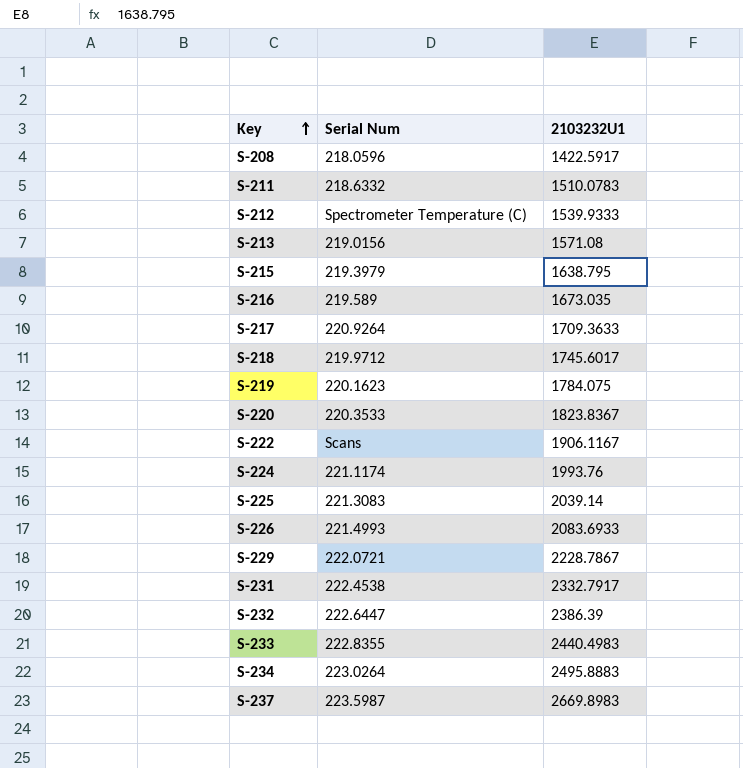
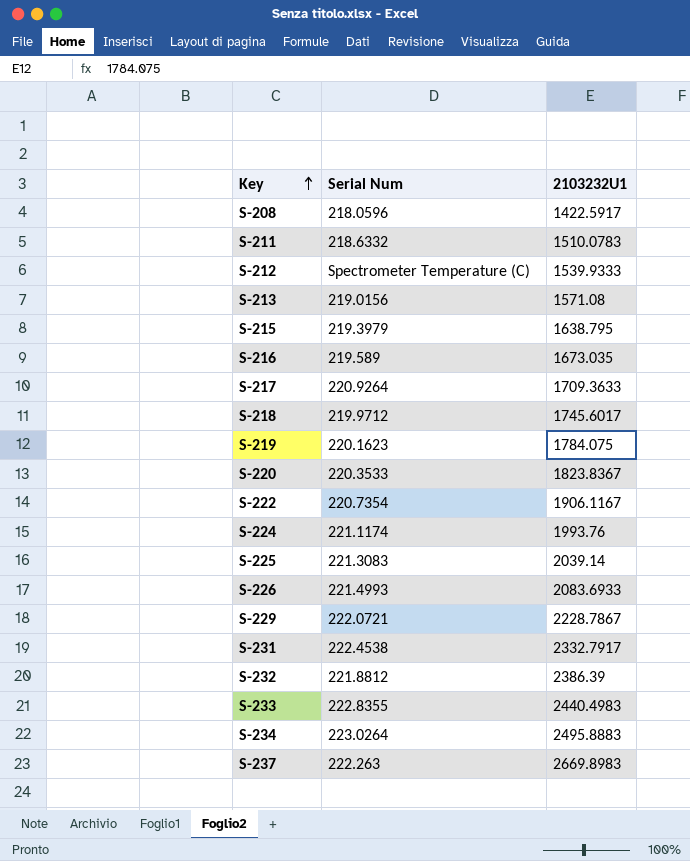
S-222 | Serial Num: Scans -> 220.7354
S-232 | Serial Num: 222.6447 -> 221.8812
S-237 | Serial Num: 223.5987 -> 222.263

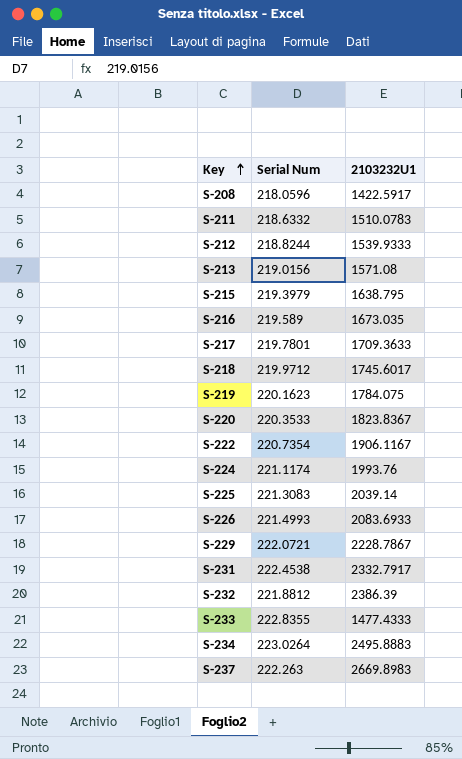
S-212 | Serial Num: Spectrometer Temperature (C) -> 218.8244
S-217 | Serial Num: 220.9264 -> 219.7801
S-233 | 2103232U1: 2440.4983 -> 1477.4333

